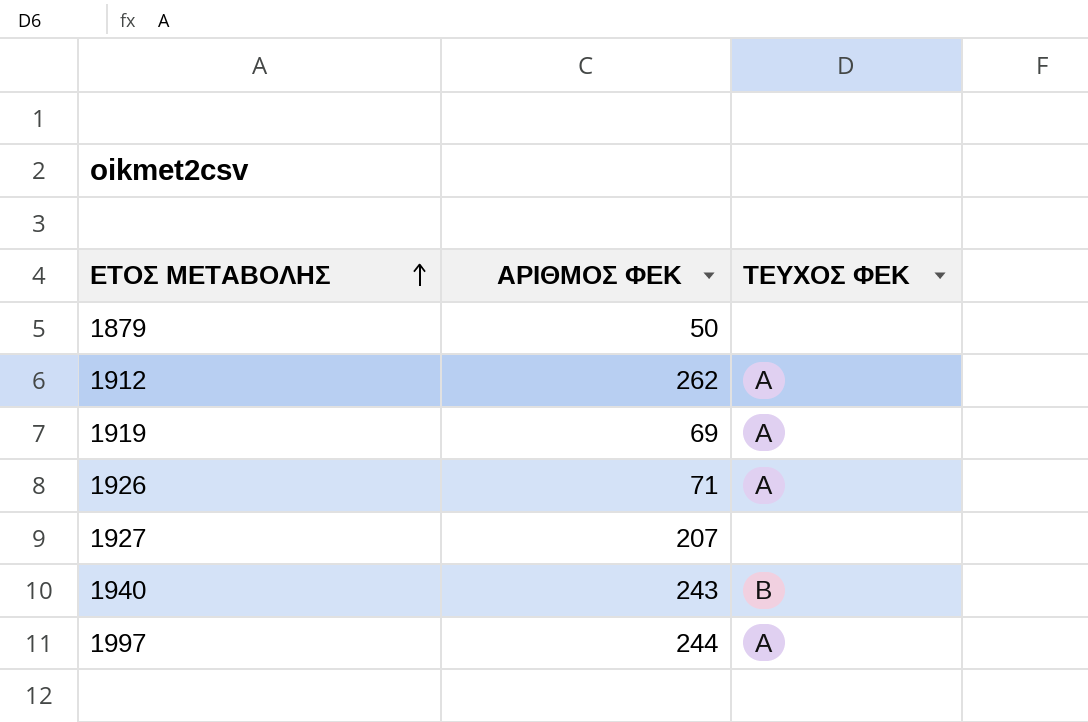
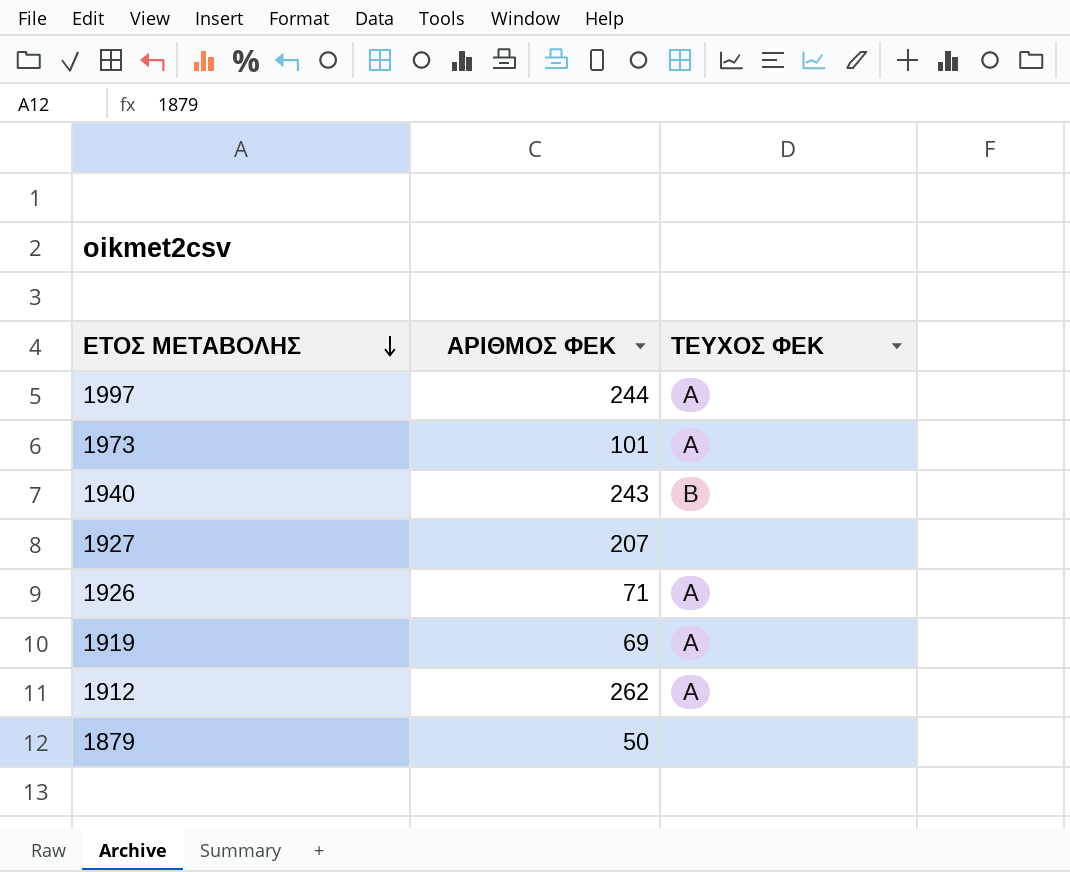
row order: ΕΤΟΣ ΜΕΤΑΒΟΛΗΣ ascending -> ΕΤΟΣ ΜΕΤΑΒΟΛΗΣ descending
row 1973: none -> 101 | Α

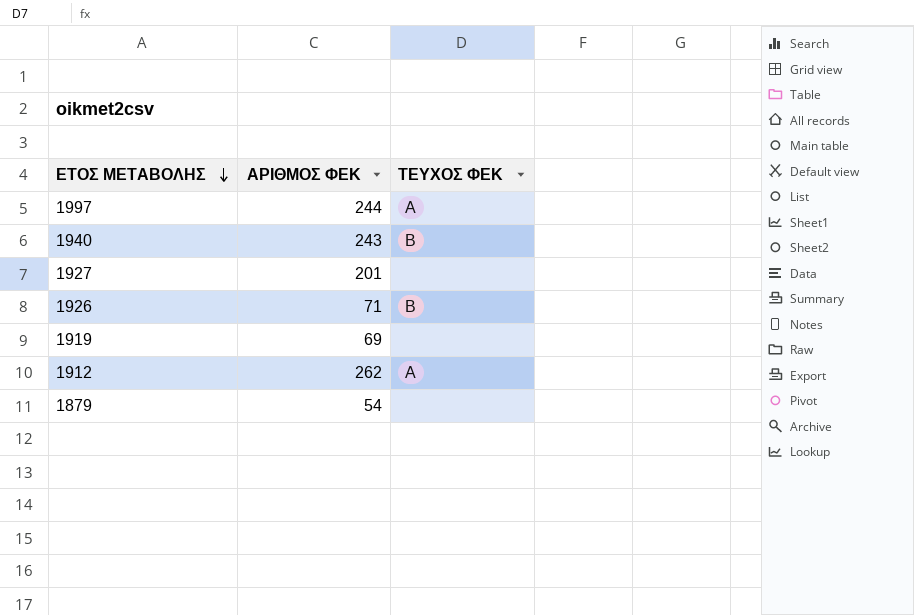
row 1973: 101 | Α -> none
1927 | ΑΡΙΘΜΟΣ ΦΕΚ: 207 -> 201
1926 | ΤΕΥΧΟΣ ΦΕΚ: Α -> Β
1919 | ΤΕΥΧΟΣ ΦΕΚ: Α -> none
1879 | ΑΡΙΘΜΟΣ ΦΕΚ: 50 -> 54

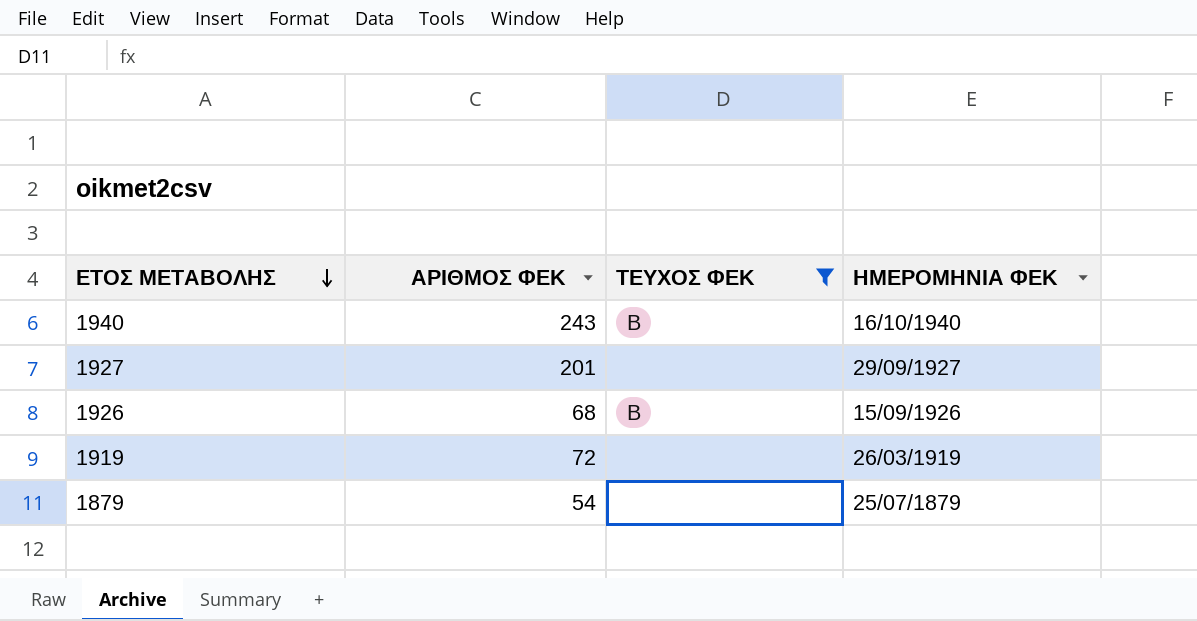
filter: none -> ΤΕΥΧΟΣ ΦΕΚ != Α
column ΗΜΕΡΟΜΗΝΙΑ ΦΕΚ | position: none -> 4
1926 | ΑΡΙΘΜΟΣ ΦΕΚ: 71 -> 68
1919 | ΑΡΙΘΜΟΣ ΦΕΚ: 69 -> 72

